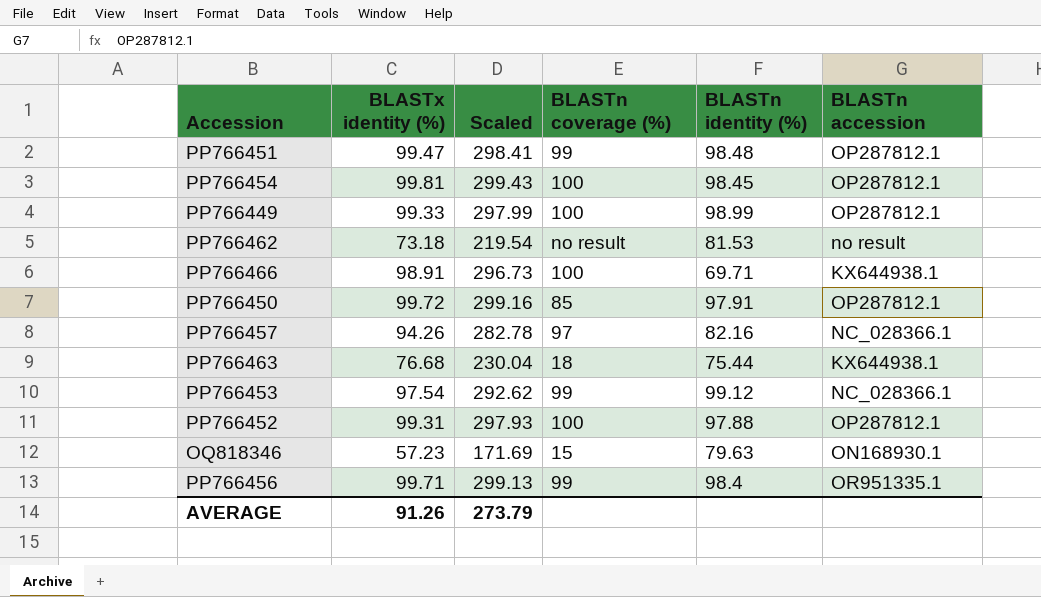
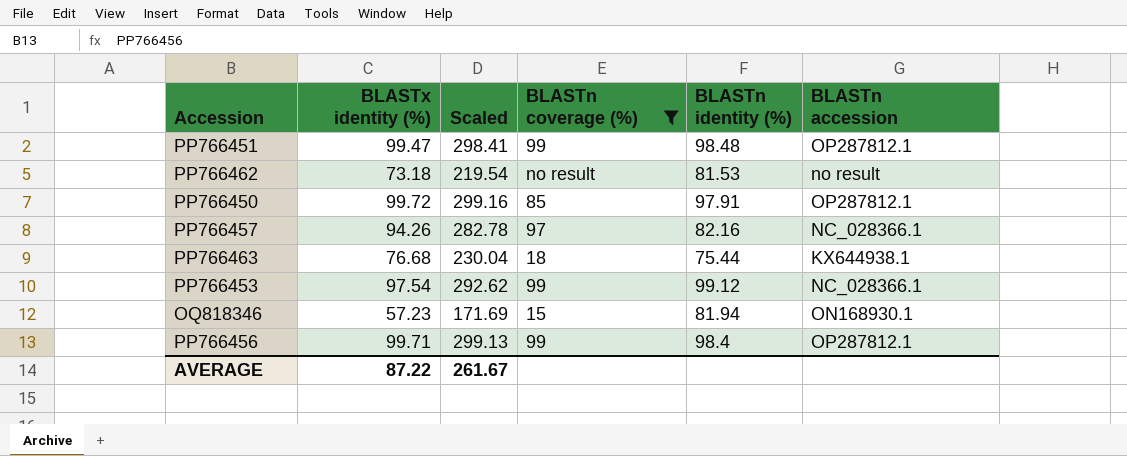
filter: none -> BLASTn coverage (%) != 100
OQ818346 | BLASTn identity (%): 79.63 -> 81.94
PP766456 | BLASTn accession: OR951335.1 -> OP287812.1
AVERAGE | BLASTx identity (%): 91.26 -> 87.22
AVERAGE | Scaled: 273.79 -> 261.67

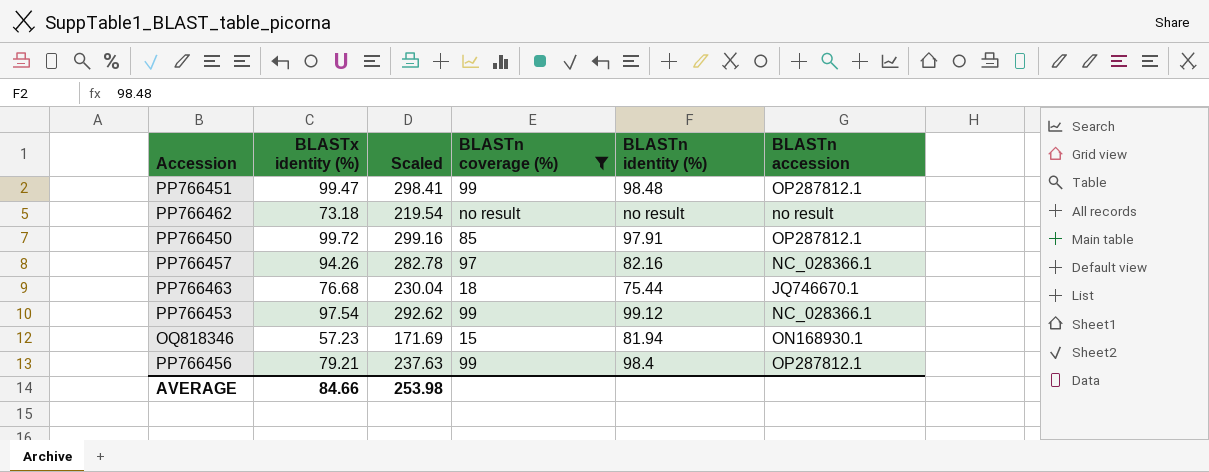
PP766462 | BLASTn identity (%): 81.53 -> no result
PP766463 | BLASTn accession: KX644938.1 -> JQ746670.1
PP766456 | BLASTx identity (%): 99.71 -> 79.21
PP766456 | Scaled: 299.13 -> 237.63
AVERAGE | BLASTx identity (%): 87.22 -> 84.66
AVERAGE | Scaled: 261.67 -> 253.98

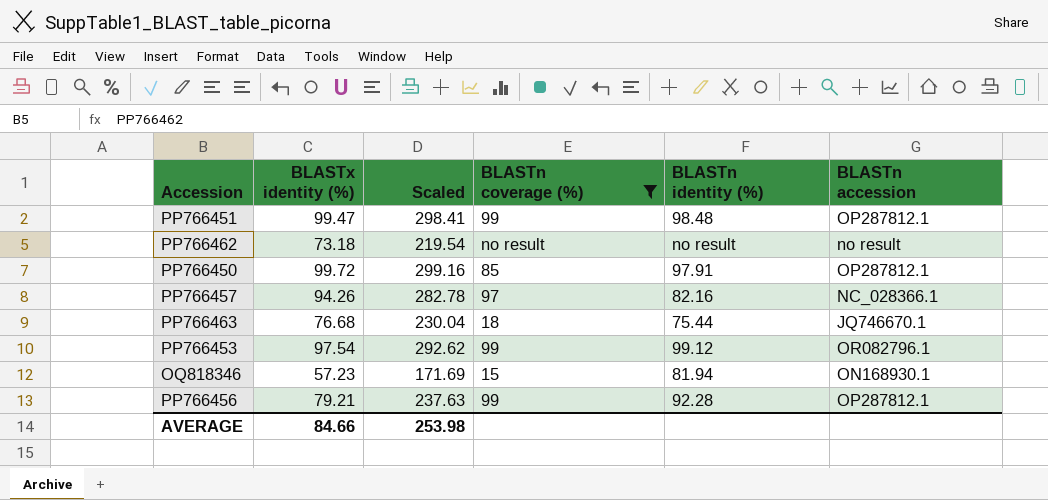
PP766453 | BLASTn accession: NC_028366.1 -> OR082796.1
PP766456 | BLASTn identity (%): 98.4 -> 92.28

